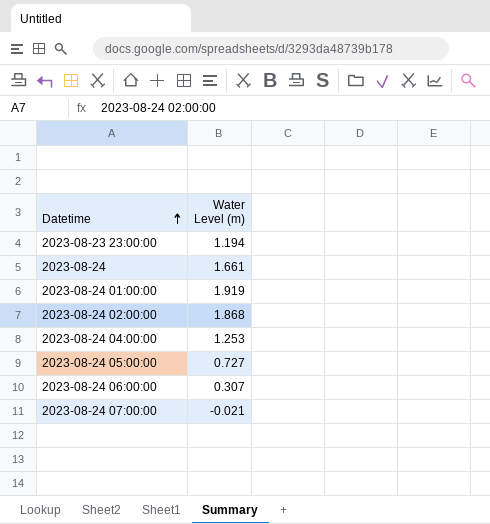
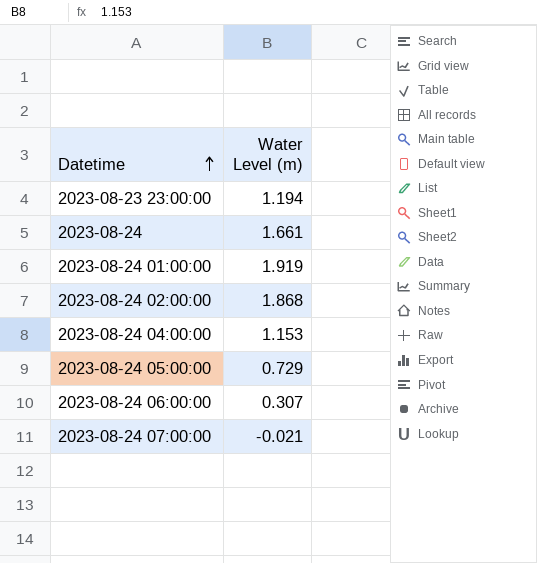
2023-08-24 04:00:00 | Water Level (m): 1.253 -> 1.153
2023-08-24 05:00:00 | Water Level (m): 0.727 -> 0.729

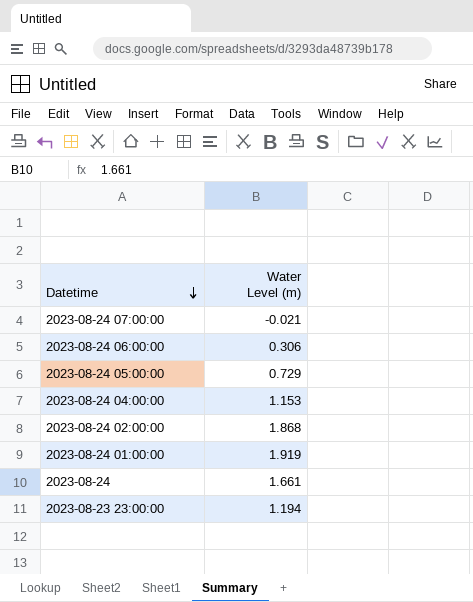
row order: Datetime ascending -> Datetime descending
2023-08-24 06:00:00 | Water Level (m): 0.307 -> 0.306

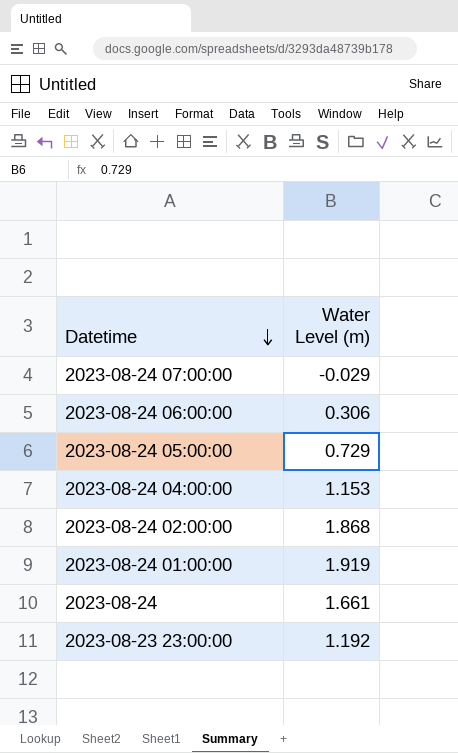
2023-08-24 07:00:00 | Water Level (m): -0.021 -> -0.029
2023-08-23 23:00:00 | Water Level (m): 1.194 -> 1.192

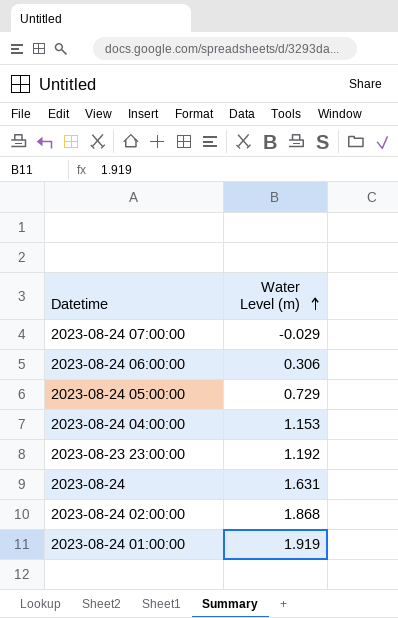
row order: Datetime descending -> Water Level (m) ascending
2023-08-24 | Water Level (m): 1.661 -> 1.631

